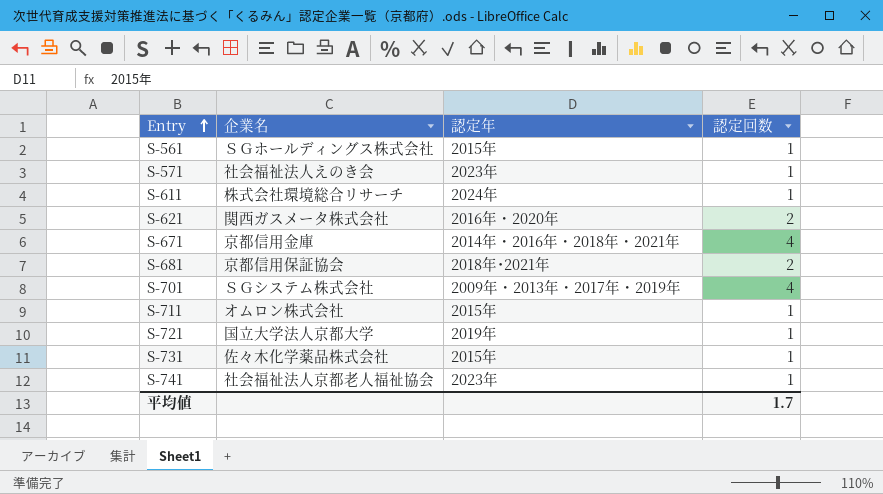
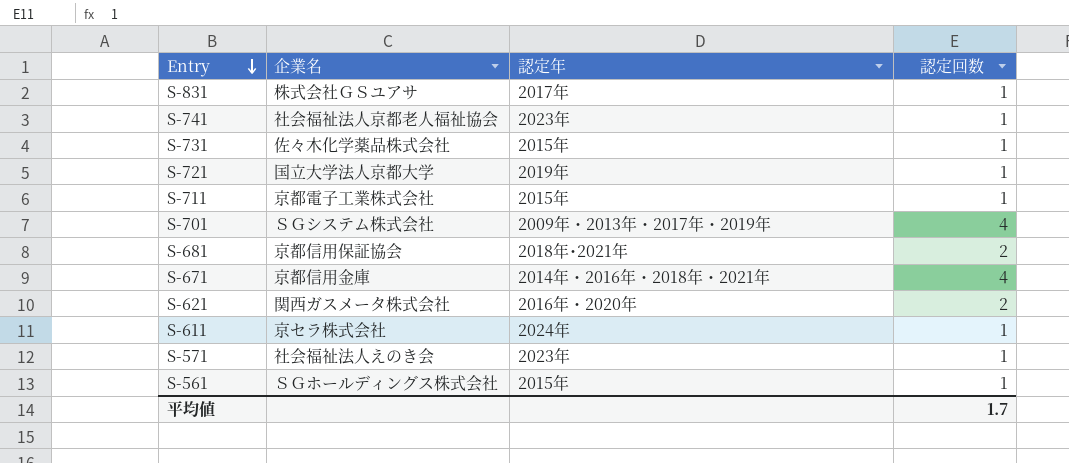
row order: Entry ascending -> Entry descending
row S-831: none -> 株式会社ＧＳユアサ | 2017年 | 1
S-711 | 企業名: オムロン株式会社 -> 京都電子工業株式会社
S-611 | 企業名: 株式会社環境総合リサーチ -> 京セラ株式会社

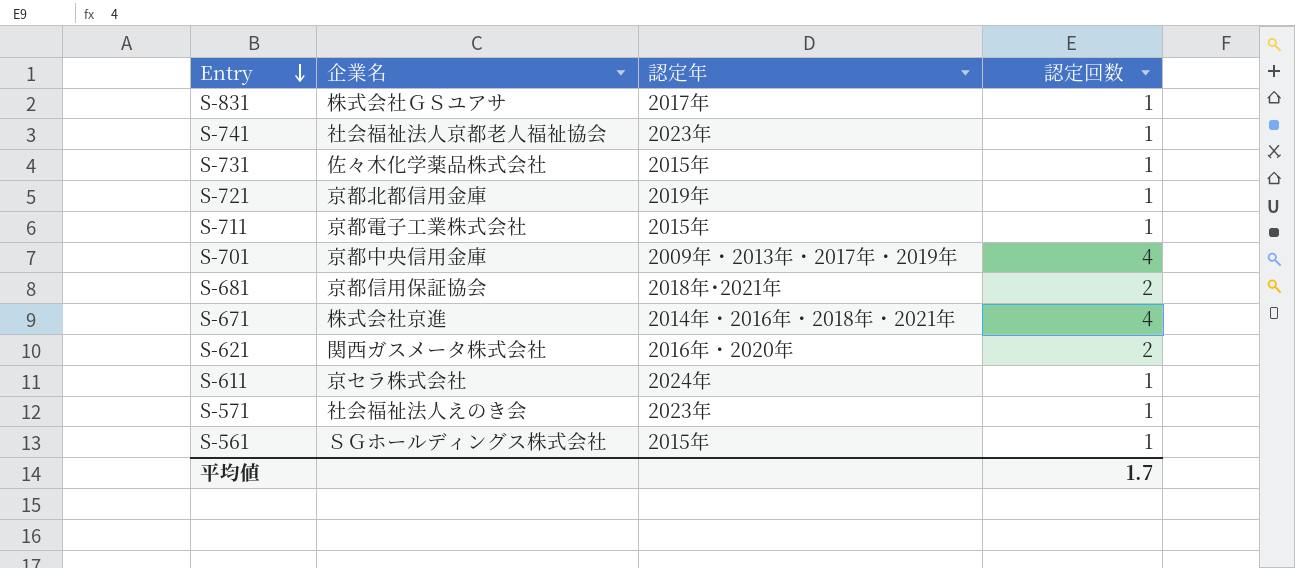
S-721 | 企業名: 国立大学法人京都大学 -> 京都北都信用金庫
S-701 | 企業名: ＳＧシステム株式会社 -> 京都中央信用金庫
S-671 | 企業名: 京都信用金庫 -> 株式会社京進

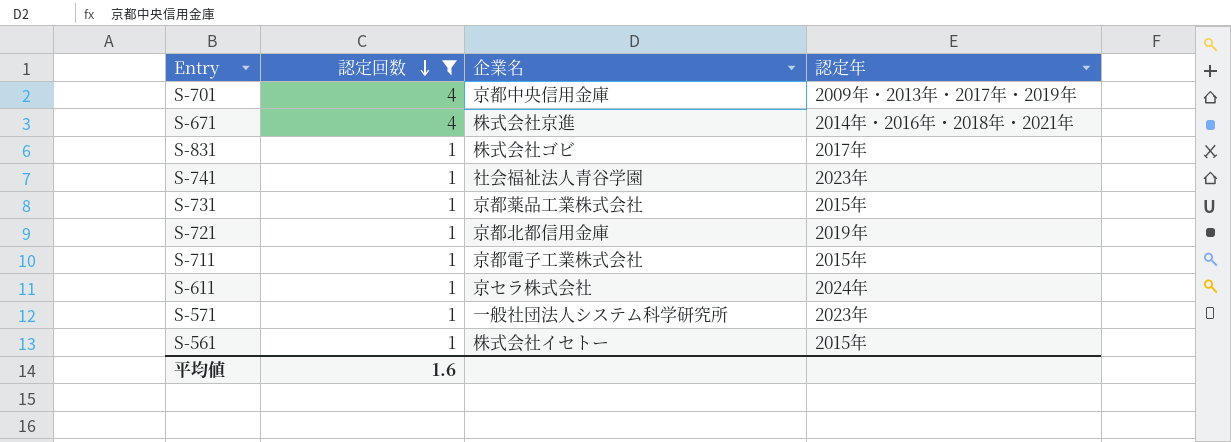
filter: none -> 認定回数 != 2
row order: Entry descending -> 認定回数 descending
column 認定回数 | position: 4 -> 2
S-831 | 企業名: 株式会社ＧＳユアサ -> 株式会社ゴビ
S-741 | 企業名: 社会福祉法人京都老人福祉協会 -> 社会福祉法人青谷学園
S-731 | 企業名: 佐々木化学薬品株式会社 -> 京都薬品工業株式会社
S-571 | 企業名: 社会福祉法人えのき会 -> 一般社団法人システム科学研究所
S-561 | 企業名: ＳＧホールディングス株式会社 -> 株式会社イセトー
平均値 | 認定回数: 1.7 -> 1.6

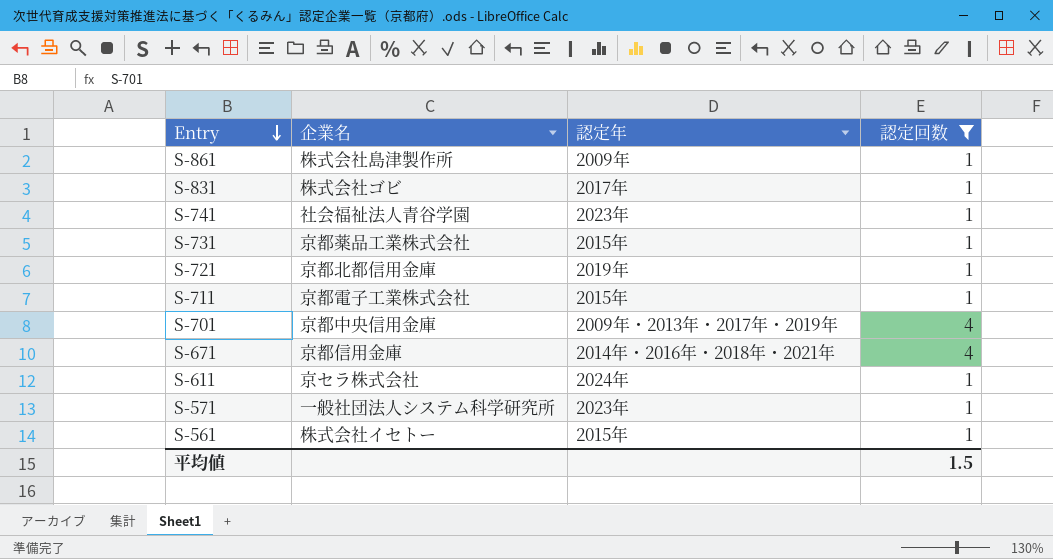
row order: 認定回数 descending -> Entry descending
column 認定回数 | position: 2 -> 4
row S-861: none -> 株式会社島津製作所 | 2009年 | 1
S-671 | 企業名: 株式会社京進 -> 京都信用金庫
平均値 | 認定回数: 1.6 -> 1.5

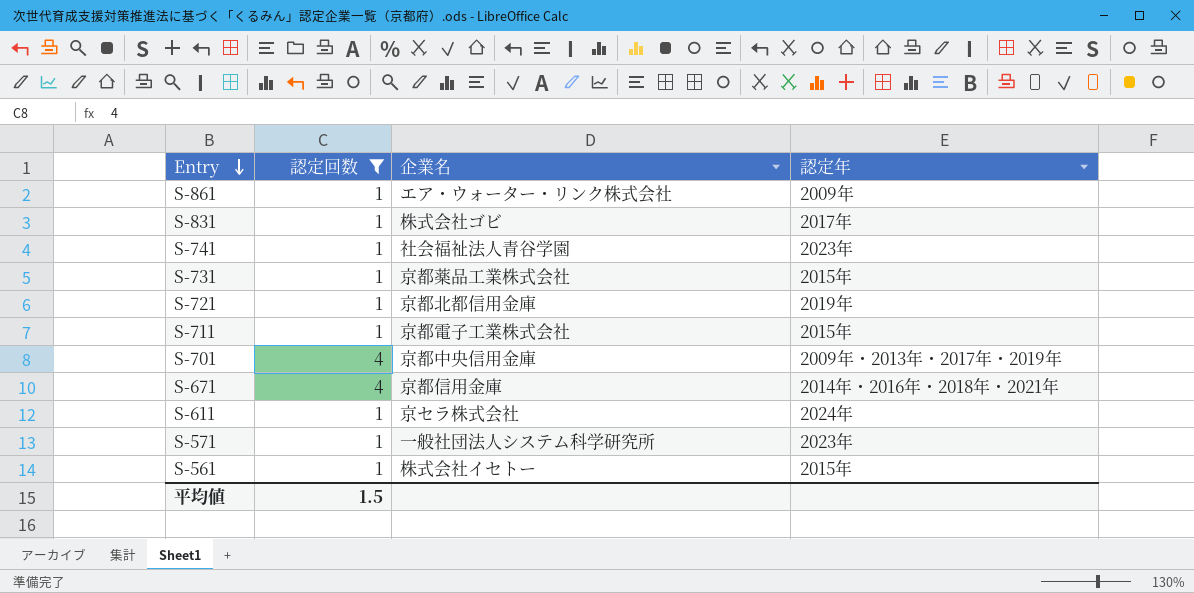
column 認定回数 | position: 4 -> 2
S-861 | 企業名: 株式会社島津製作所 -> エア・ウォーター・リンク株式会社

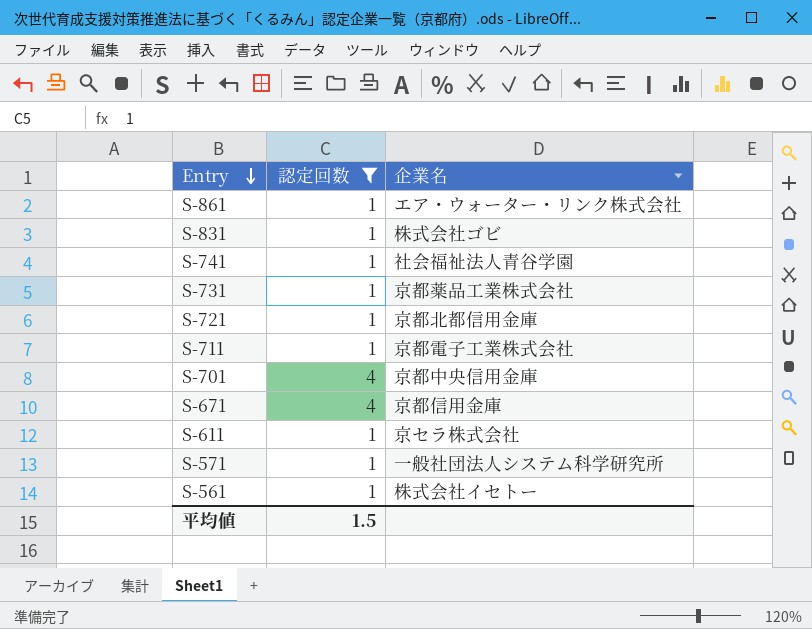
column 認定年 | position: 4 -> none

